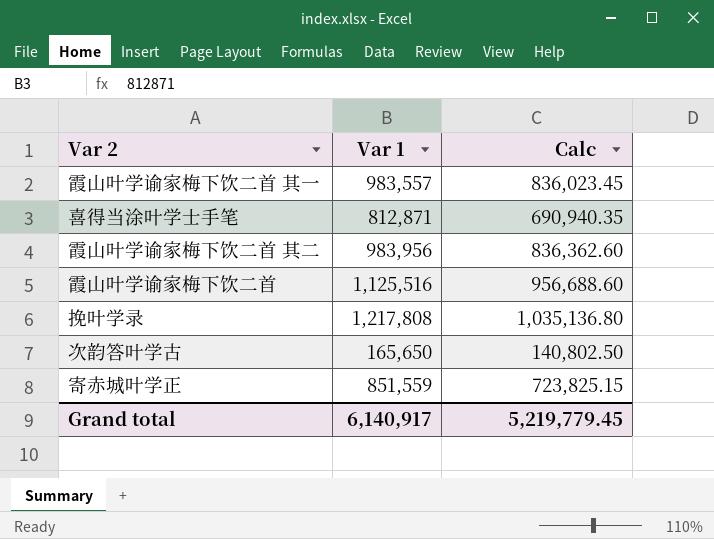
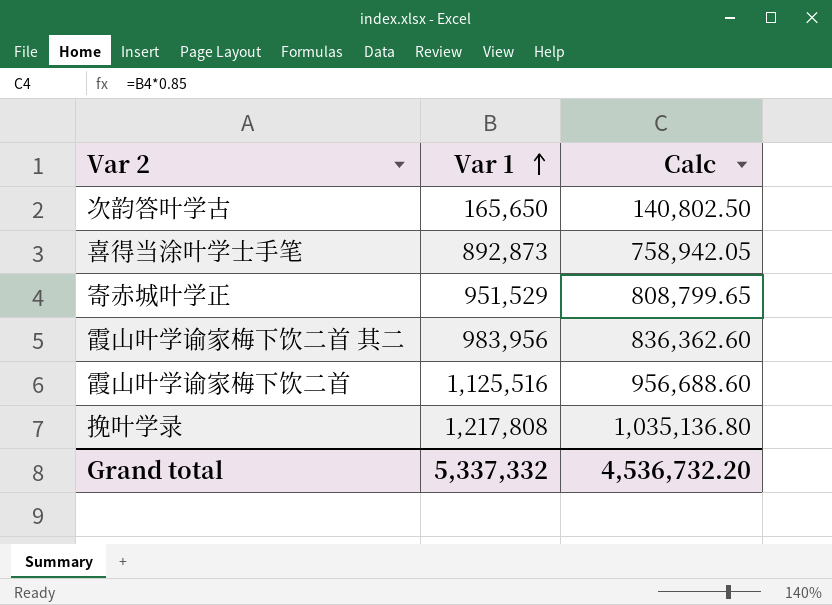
row order: none -> Var 1 ascending
row 霞山叶学谕家梅下饮二首 其一: 983,557 | 836,023.45 -> none
喜得当涂叶学士手笔 | Var 1: 812,871 -> 892,873
喜得当涂叶学士手笔 | Calc: 690,940.35 -> 758,942.05
寄赤城叶学正 | Var 1: 851,559 -> 951,529
寄赤城叶学正 | Calc: 723,825.15 -> 808,799.65
Grand total | Var 1: 6,140,917 -> 5,337,332
Grand total | Calc: 5,219,779.45 -> 4,536,732.20

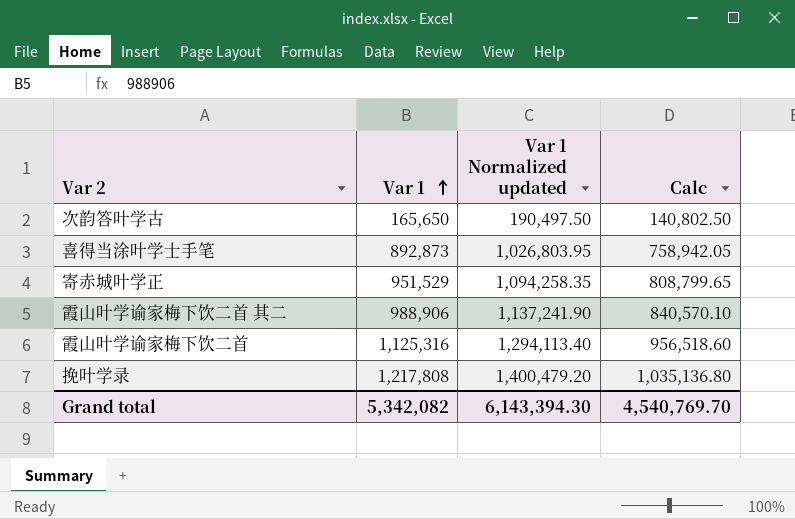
column Var 1 Normalized updated | formula: none -> [Var 1] * 1.15
霞山叶学谕家梅下饮二首 其二 | Var 1: 983,956 -> 988,906
霞山叶学谕家梅下饮二首 其二 | Calc: 836,362.60 -> 840,570.10
霞山叶学谕家梅下饮二首 | Var 1: 1,125,516 -> 1,125,316
霞山叶学谕家梅下饮二首 | Calc: 956,688.60 -> 956,518.60
Grand total | Var 1: 5,337,332 -> 5,342,082
Grand total | Calc: 4,536,732.20 -> 4,540,769.70

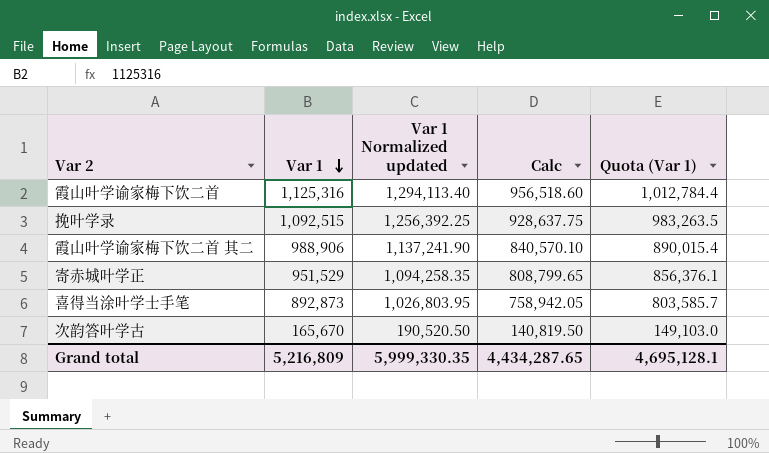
row order: Var 1 ascending -> Var 1 descending
column Quota (Var 1) | formula: none -> [Var 1] * 0.9
挽叶学录 | Var 1: 1,217,808 -> 1,092,515
挽叶学录 | Var 1 Normalized updated: 1,400,479.20 -> 1,256,392.25
挽叶学录 | Calc: 1,035,136.80 -> 928,637.75
次韵答叶学古 | Var 1: 165,650 -> 165,670
次韵答叶学古 | Var 1 Normalized updated: 190,497.50 -> 190,520.50
次韵答叶学古 | Calc: 140,802.50 -> 140,819.50
Grand total | Var 1: 5,342,082 -> 5,216,809
Grand total | Var 1 Normalized updated: 6,143,394.30 -> 5,999,330.35
Grand total | Calc: 4,540,769.70 -> 4,434,287.65

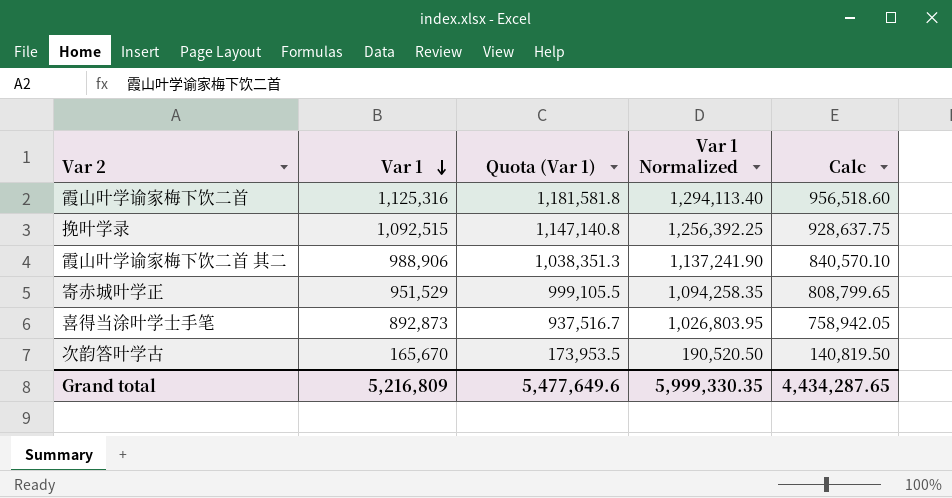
column Quota (Var 1) | formula: [Var 1] * 0.9 -> [Var 1] * 1.05
column Quota (Var 1) | position: 5 -> 3
column name: Var 1 Normalized updated -> Var 1 Normalized
Grand total | Quota (Var 1): 4,695,128.1 -> 5,477,649.6

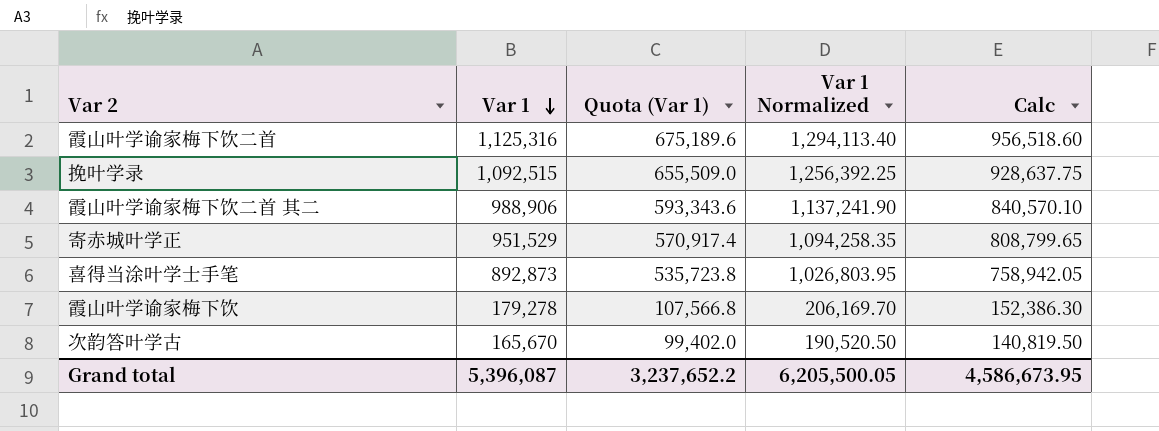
column Quota (Var 1) | formula: [Var 1] * 1.05 -> [Var 1] * 0.6
row 霞山叶学谕家梅下饮: none -> 179,278 | 107,566.8 | 206,169.70 | 152,386.30
Grand total | Var 1: 5,216,809 -> 5,396,087
Grand total | Quota (Var 1): 5,477,649.6 -> 3,237,652.2
Grand total | Var 1 Normalized: 5,999,330.35 -> 6,205,500.05
Grand total | Calc: 4,434,287.65 -> 4,586,673.95

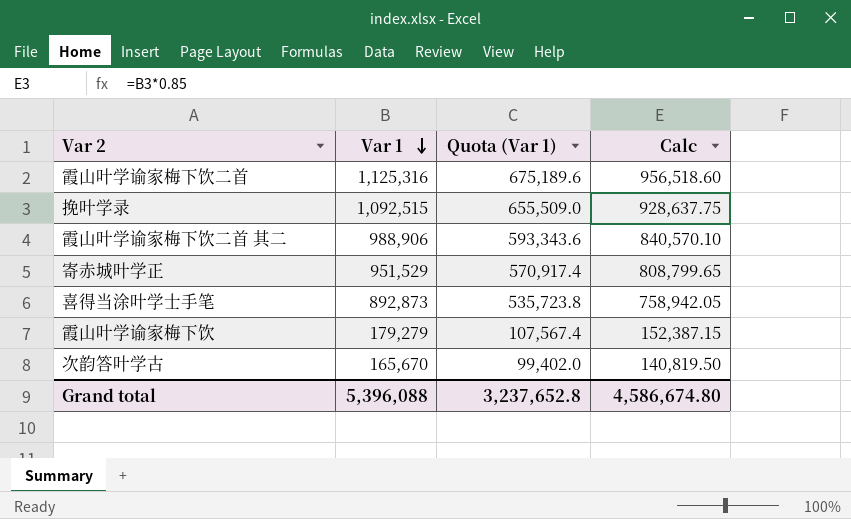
column Var 1 Normalized | formula: [Var 1] * 1.15 -> none
霞山叶学谕家梅下饮 | Var 1: 179,278 -> 179,279
霞山叶学谕家梅下饮 | Quota (Var 1): 107,566.8 -> 107,567.4
霞山叶学谕家梅下饮 | Calc: 152,386.30 -> 152,387.15
Grand total | Var 1: 5,396,087 -> 5,396,088
Grand total | Quota (Var 1): 3,237,652.2 -> 3,237,652.8
Grand total | Calc: 4,586,673.95 -> 4,586,674.80

